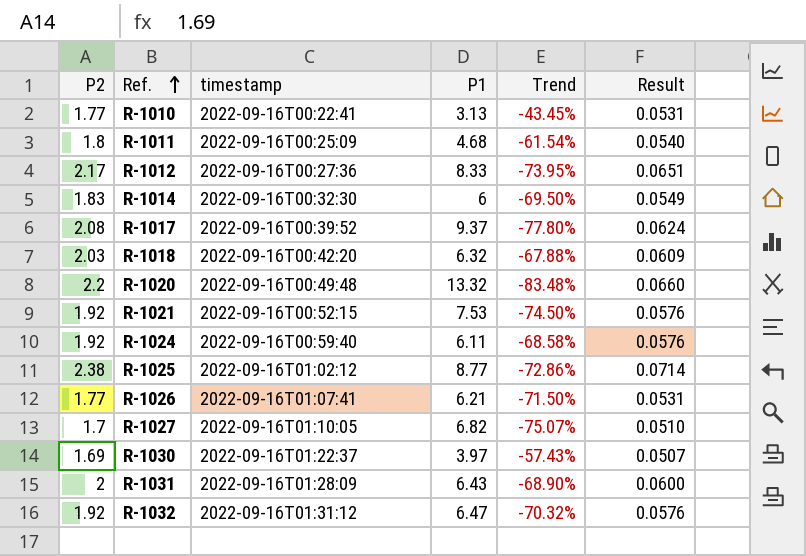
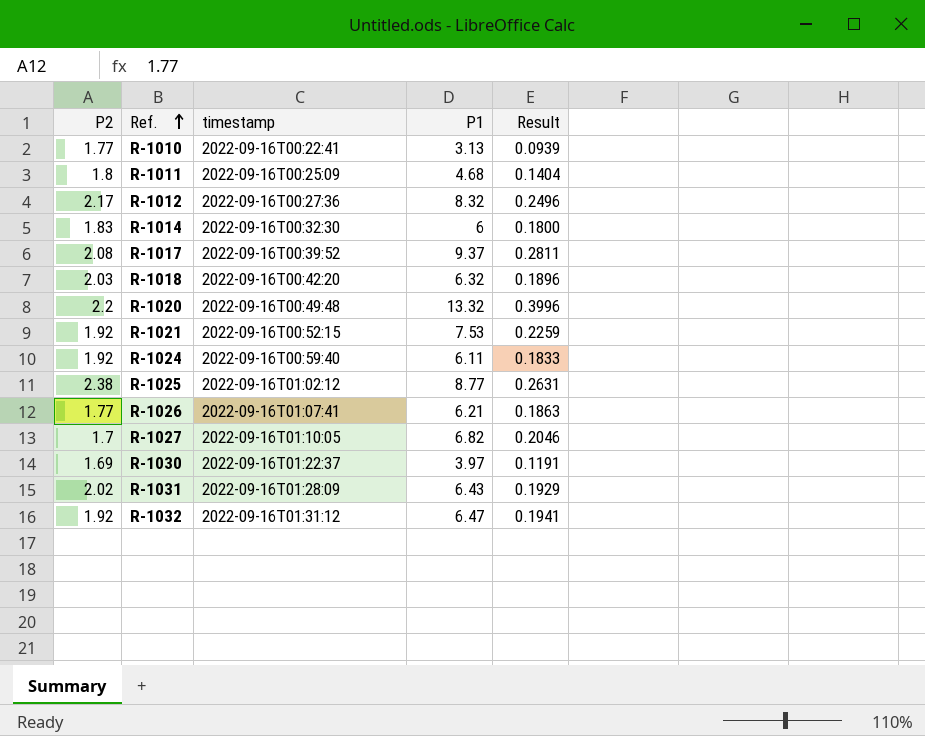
column Trend | formula: ([P2] - [P1]) / [P1] -> none
column Result | formula: [P2] * 0.03 -> [P1] * 0.03
R-1012 | P1: 8.33 -> 8.32
R-1031 | P2: 2 -> 2.02

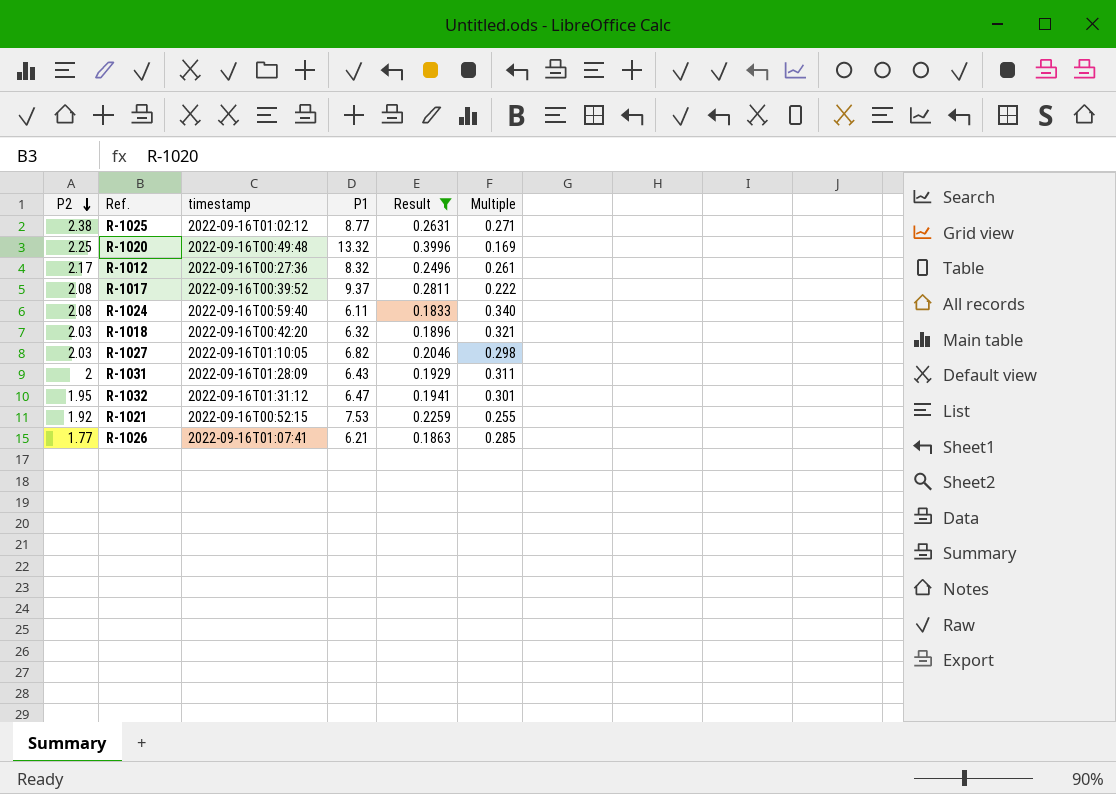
filter: none -> Result >= 0.1833
row order: Ref. ascending -> P2 descending
column Multiple | formula: none -> [P2] / [P1]
R-1020 | P2: 2.2 -> 2.25
R-1024 | P2: 1.92 -> 2.08
R-1027 | P2: 1.7 -> 2.03
R-1031 | P2: 2.02 -> 2
R-1032 | P2: 1.92 -> 1.95

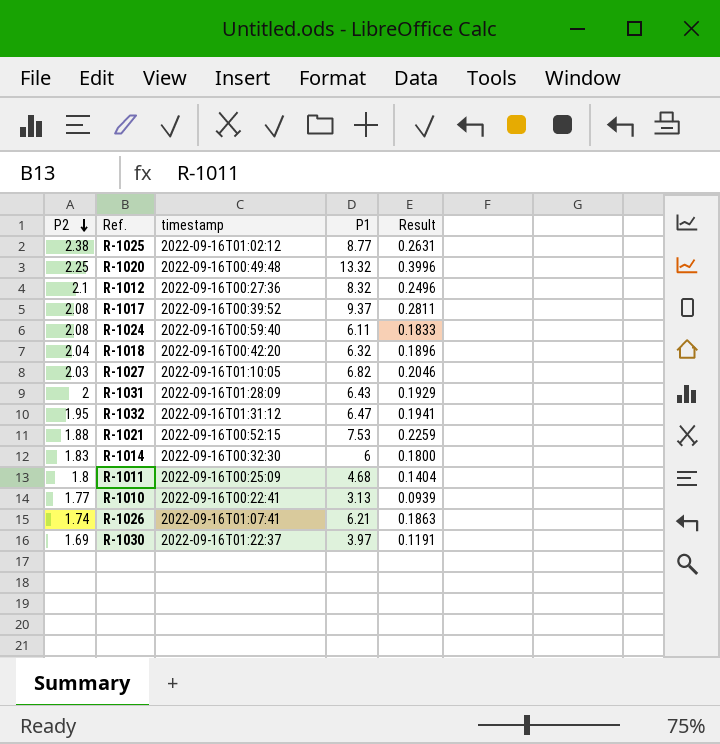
filter: Result >= 0.1833 -> none
column Multiple | formula: [P2] / [P1] -> none
R-1012 | P2: 2.17 -> 2.1
R-1018 | P2: 2.03 -> 2.04
R-1021 | P2: 1.92 -> 1.88
R-1026 | P2: 1.77 -> 1.74

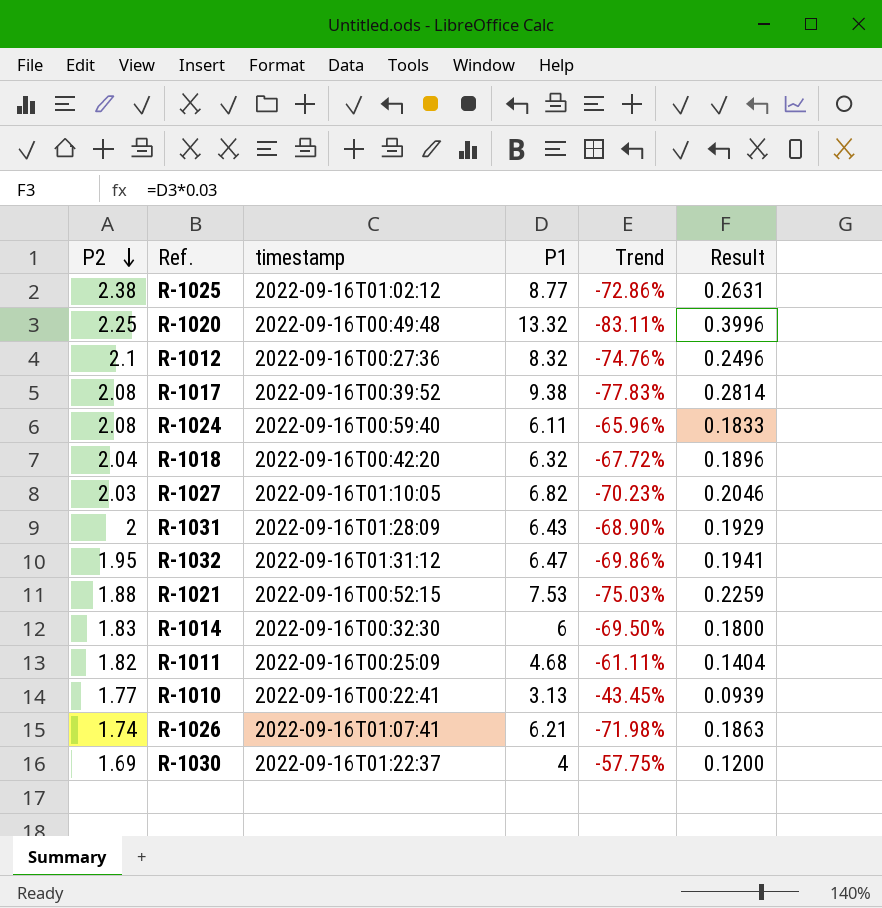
column Trend | formula: none -> ([P2] - [P1]) / [P1]
R-1017 | P1: 9.37 -> 9.38
R-1017 | Result: 0.2811 -> 0.2814
R-1011 | P2: 1.8 -> 1.82
R-1030 | P1: 3.97 -> 4
R-1030 | Result: 0.1191 -> 0.1200

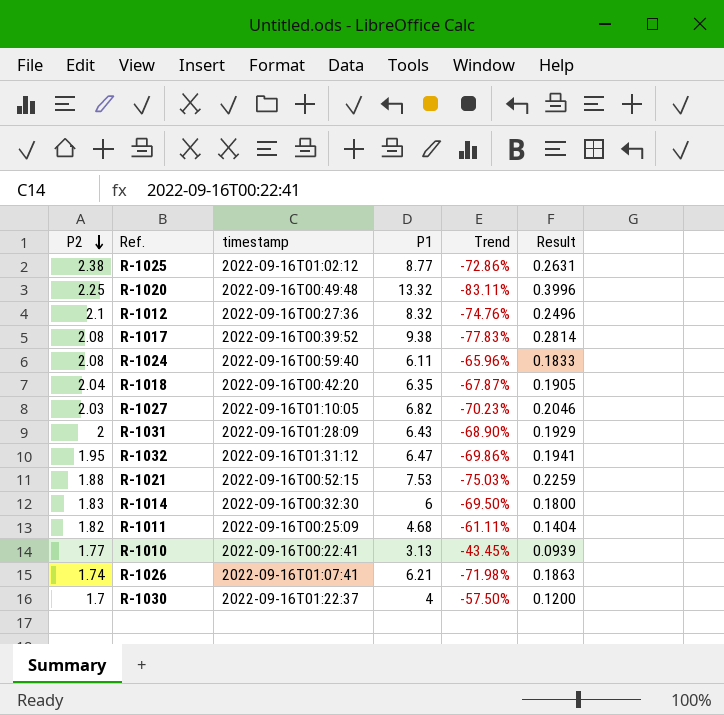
R-1018 | P1: 6.32 -> 6.35
R-1018 | Trend: -67.72% -> -67.87%
R-1018 | Result: 0.1896 -> 0.1905
R-1030 | P2: 1.69 -> 1.7
R-1030 | Trend: -57.75% -> -57.50%

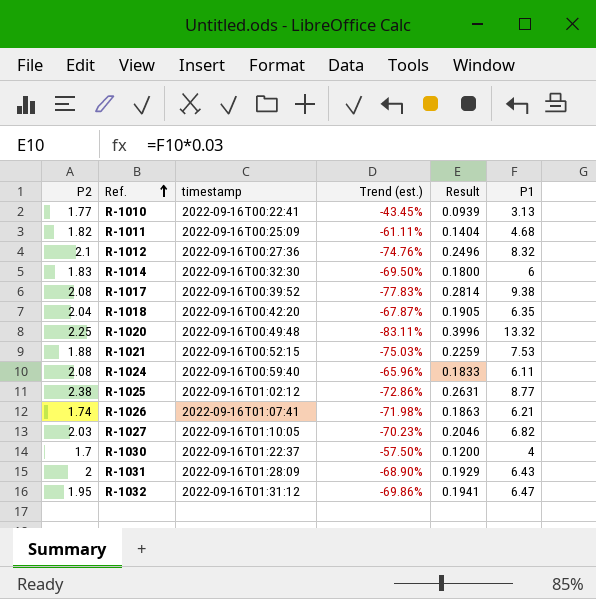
row order: P2 descending -> Ref. ascending
column name: Trend -> Trend (est.)
column P1 | position: 4 -> 6

